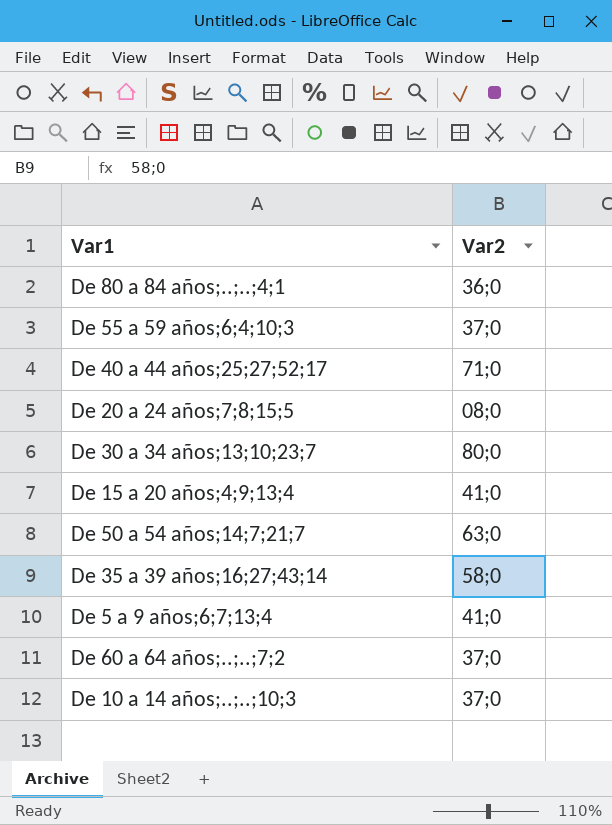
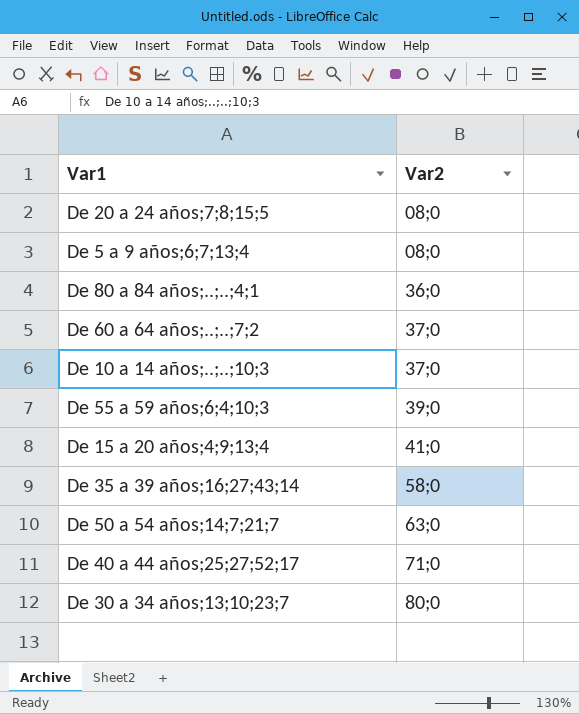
row order: none -> Var2 ascending
De 5 a 9 años;6;7;13;4 | Var2: 41;0 -> 08;0
De 55 a 59 años;6;4;10;3 | Var2: 37;0 -> 39;0

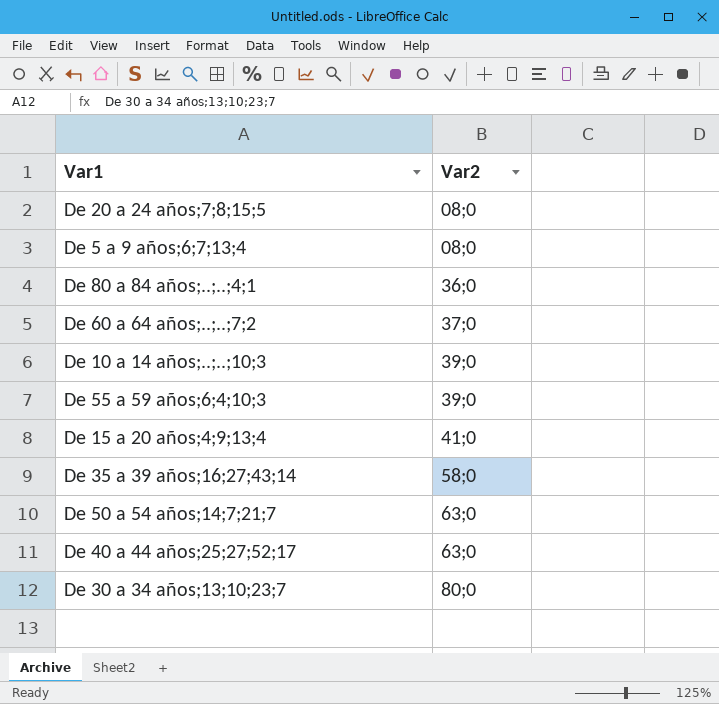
De 10 a 14 años;..;..;10;3 | Var2: 37;0 -> 39;0
De 40 a 44 años;25;27;52;17 | Var2: 71;0 -> 63;0

